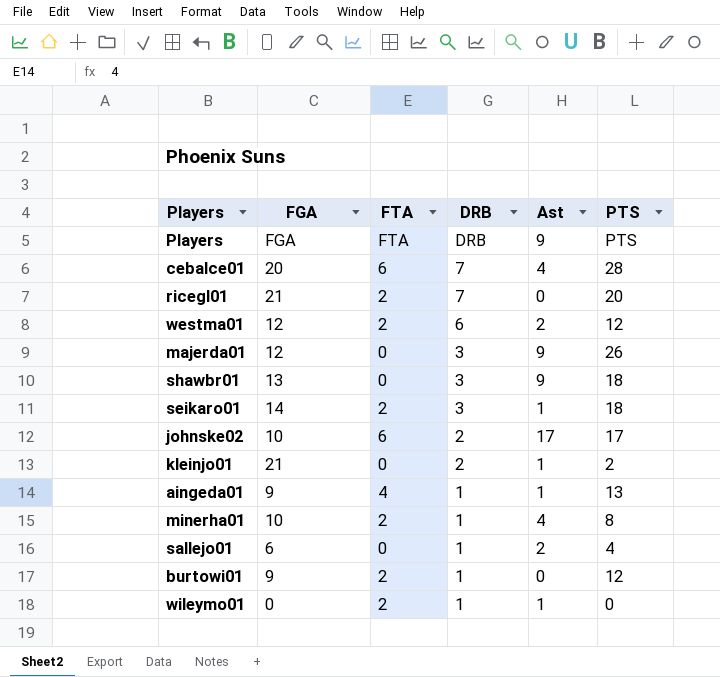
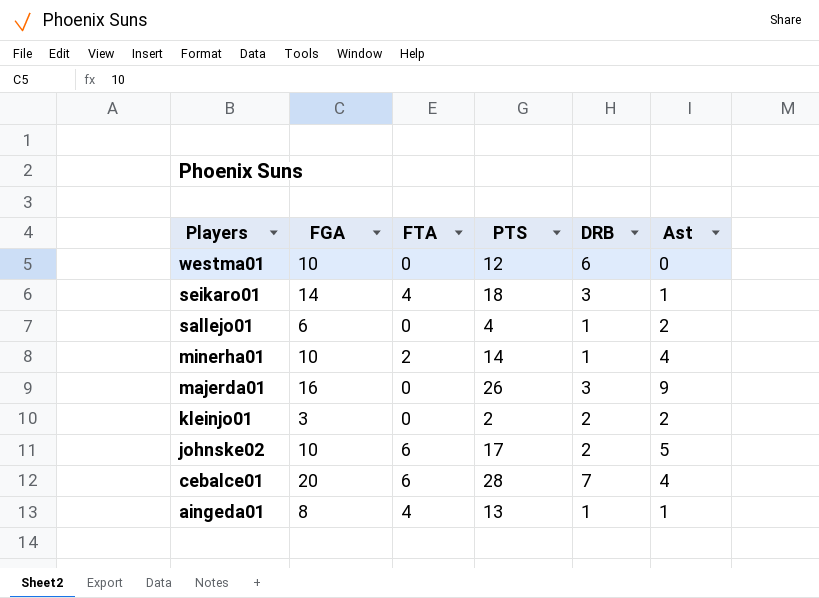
row order: DRB descending -> Players descending
column PTS | position: 6 -> 4
row Players: FGA | FTA | DRB | 9 | PTS -> none
row ricegl01: 21 | 2 | 7 | 0 | 20 -> none
row shawbr01: 13 | 0 | 3 | 9 | 18 -> none
row burtowi01: 9 | 2 | 1 | 0 | 12 -> none
row wileymo01: 0 | 2 | 1 | 1 | 0 -> none
westma01 | FGA: 12 -> 10
westma01 | FTA: 2 -> 0
westma01 | Ast: 2 -> 0
seikaro01 | FTA: 2 -> 4
minerha01 | PTS: 8 -> 14
majerda01 | FGA: 12 -> 16
kleinjo01 | FGA: 21 -> 3
kleinjo01 | Ast: 1 -> 2
johnske02 | Ast: 17 -> 5
aingeda01 | FGA: 9 -> 8

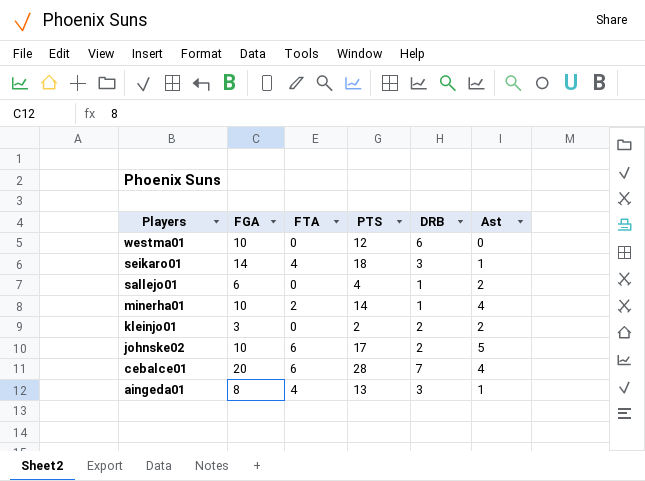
row majerda01: 16 | 0 | 26 | 3 | 9 -> none
aingeda01 | DRB: 1 -> 3

